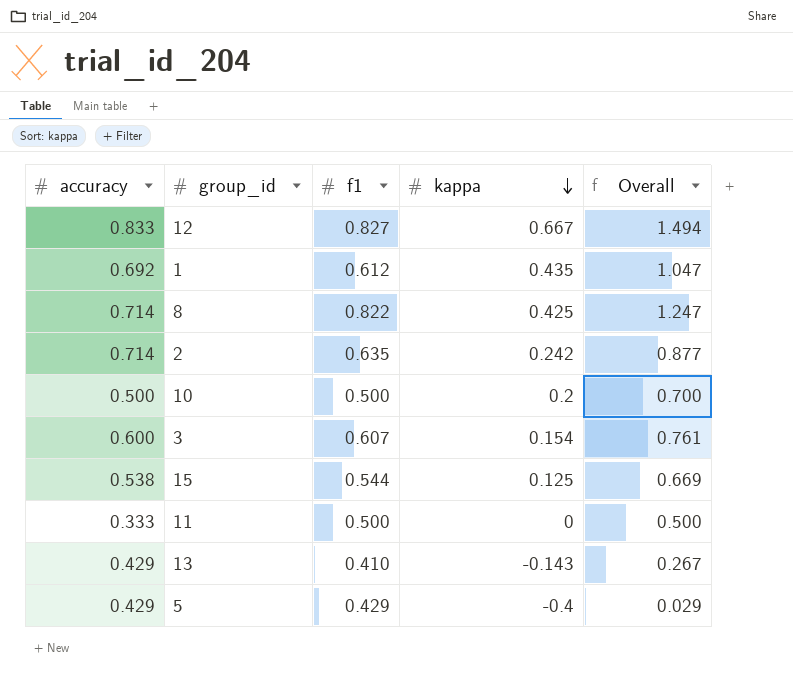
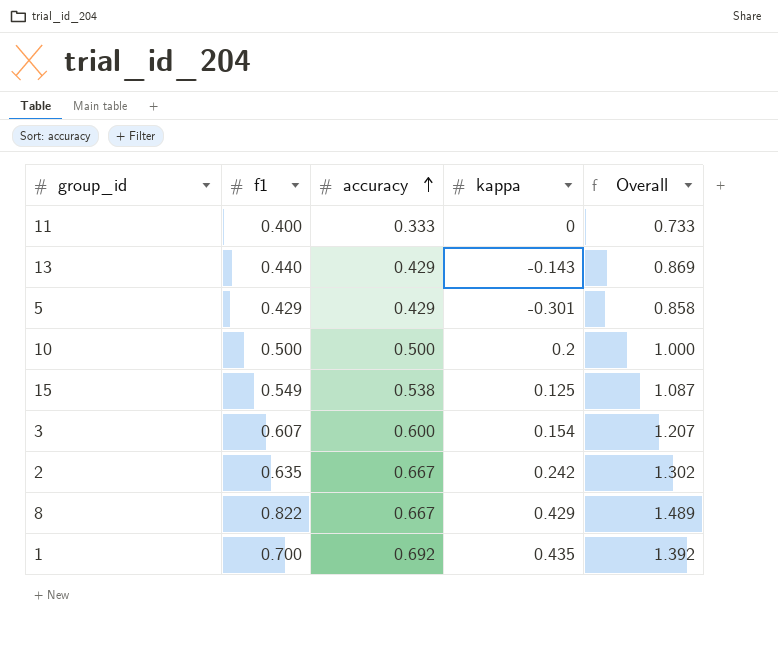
row order: kappa descending -> accuracy ascending
column accuracy | position: 1 -> 3
column Overall | formula: [f1] + [kappa] -> [f1] + [accuracy]
row 12: 0.833 | 0.827 | 0.667 | 1.494 -> none
11 | f1: 0.500 -> 0.400
13 | f1: 0.410 -> 0.440
5 | kappa: -0.4 -> -0.301
15 | f1: 0.544 -> 0.549
2 | accuracy: 0.714 -> 0.667
8 | accuracy: 0.714 -> 0.667
8 | kappa: 0.425 -> 0.429
1 | f1: 0.612 -> 0.700

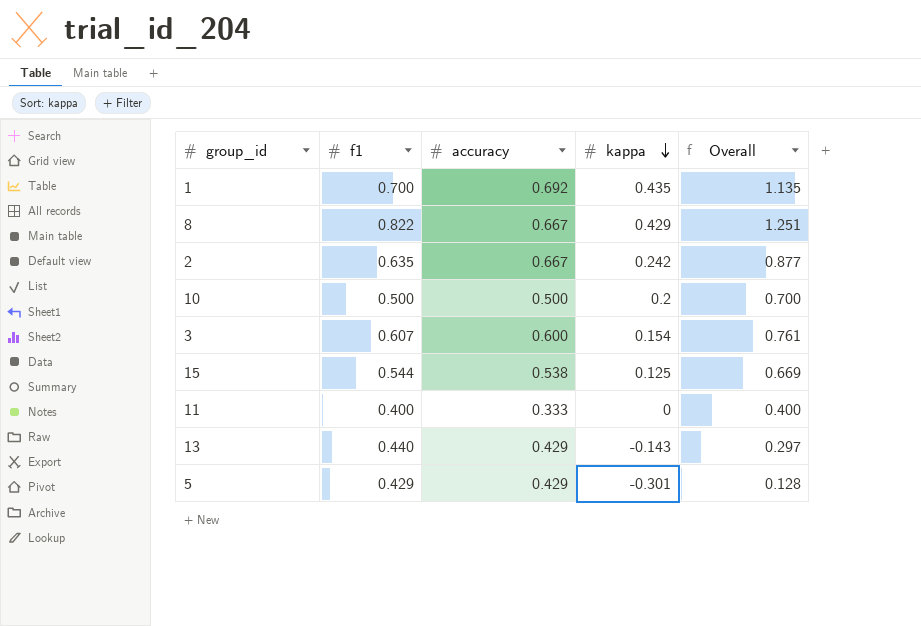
row order: accuracy ascending -> kappa descending
column Overall | formula: [f1] + [accuracy] -> [f1] + [kappa]
15 | f1: 0.549 -> 0.544

